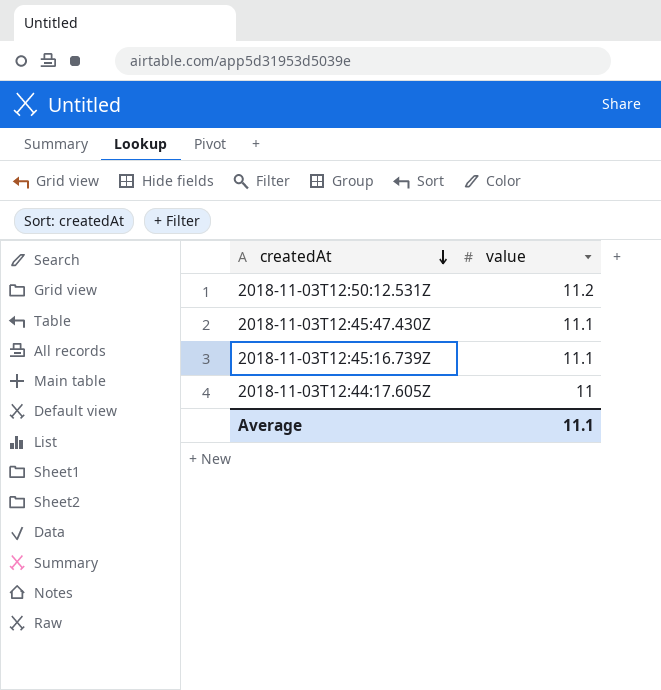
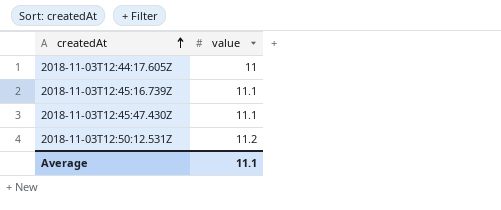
row order: createdAt descending -> createdAt ascending

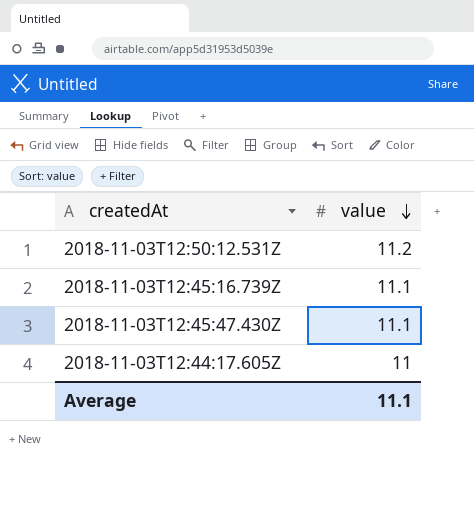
row order: createdAt ascending -> value descending

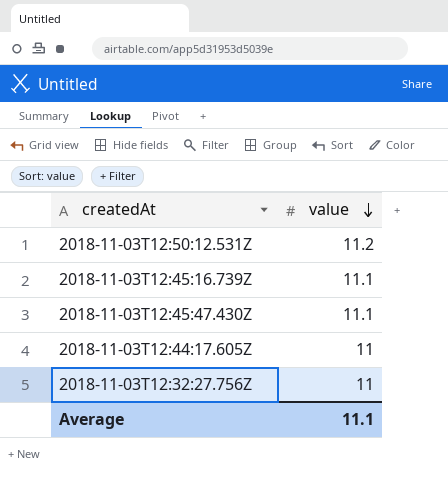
row 2018-11-03T12:32:27.756Z: none -> 11

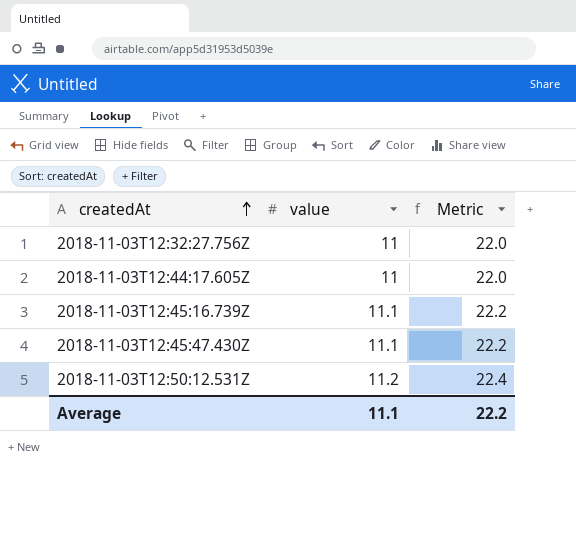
row order: value descending -> createdAt ascending
column Metric | formula: none -> [value] * 2

